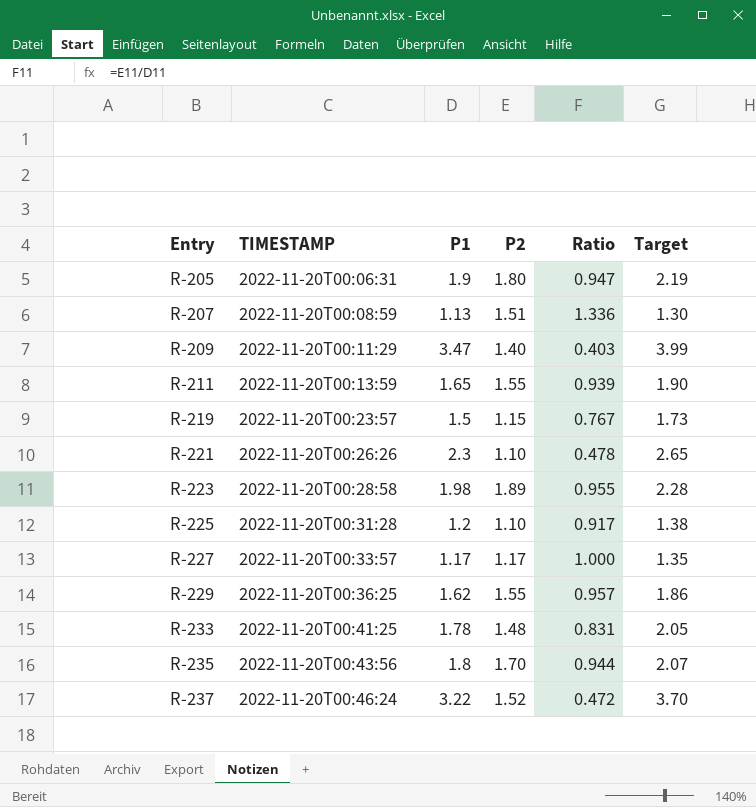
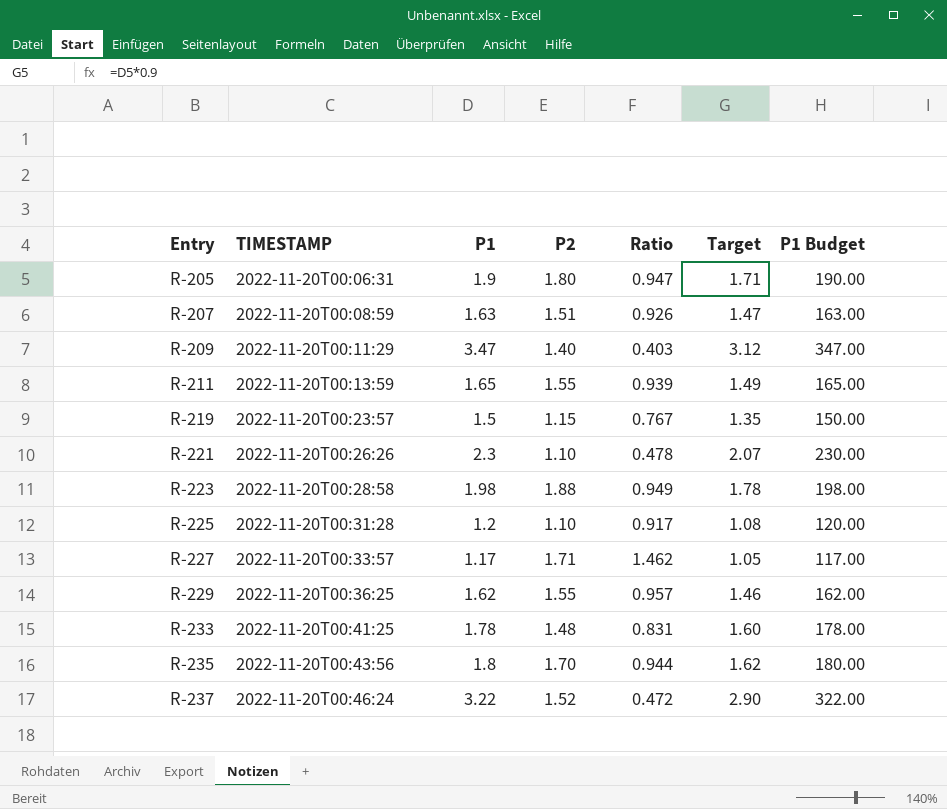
column Target | formula: [P1] * 1.15 -> [P1] * 0.9
column P1 Budget | formula: none -> [P1] * 100
R-207 | P1: 1.13 -> 1.63
R-207 | Ratio: 1.336 -> 0.926
R-223 | P2: 1.89 -> 1.88
R-223 | Ratio: 0.955 -> 0.949
R-227 | P2: 1.17 -> 1.71
R-227 | Ratio: 1.000 -> 1.462

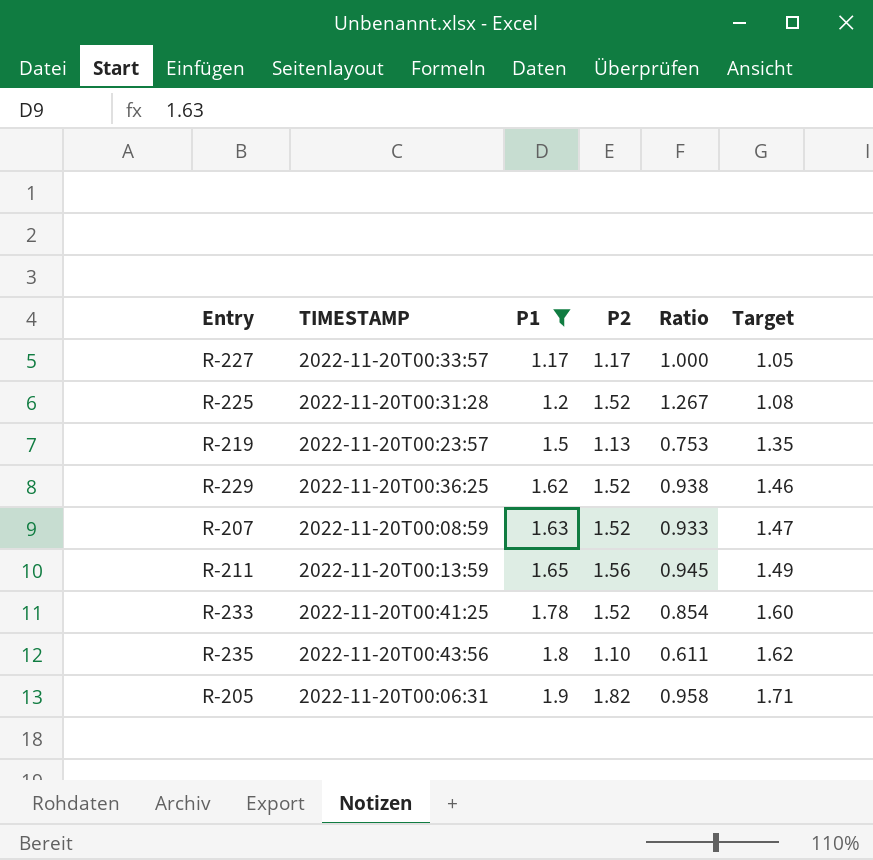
filter: none -> P1 <= 1.9
row order: Entry ascending -> P1 ascending
column P1 Budget | formula: [P1] * 100 -> none
R-227 | P2: 1.71 -> 1.17
R-227 | Ratio: 1.462 -> 1.000
R-225 | P2: 1.10 -> 1.52
R-225 | Ratio: 0.917 -> 1.267
R-219 | P2: 1.15 -> 1.13
R-219 | Ratio: 0.767 -> 0.753
R-229 | P2: 1.55 -> 1.52
R-229 | Ratio: 0.957 -> 0.938
R-207 | P2: 1.51 -> 1.52
R-207 | Ratio: 0.926 -> 0.933
R-211 | P2: 1.55 -> 1.56
R-211 | Ratio: 0.939 -> 0.945
R-233 | P2: 1.48 -> 1.52
R-233 | Ratio: 0.831 -> 0.854
R-235 | P2: 1.70 -> 1.10
R-235 | Ratio: 0.944 -> 0.611
R-205 | P2: 1.80 -> 1.82
R-205 | Ratio: 0.947 -> 0.958

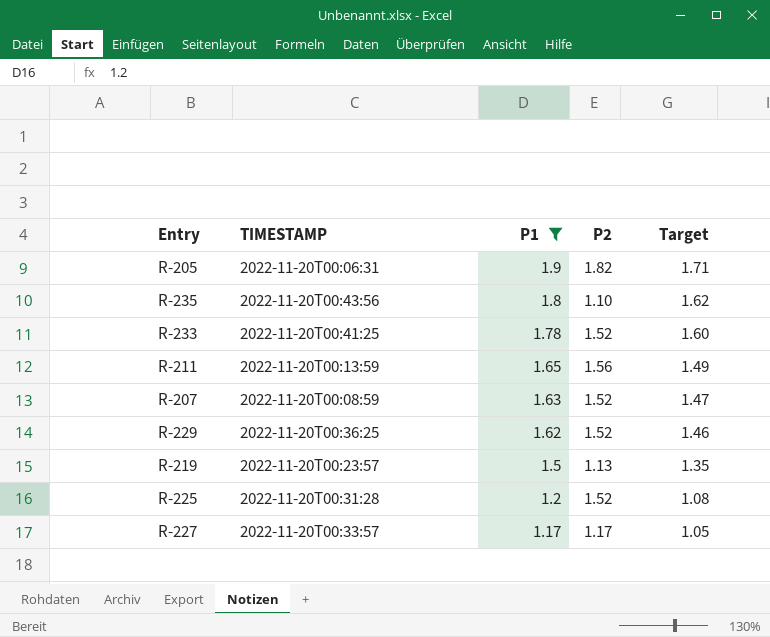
row order: P1 ascending -> P1 descending
column Ratio | formula: [P2] / [P1] -> none

